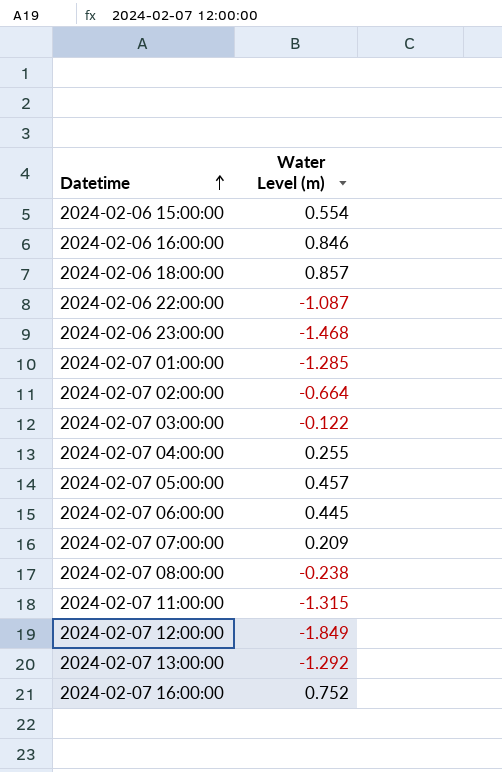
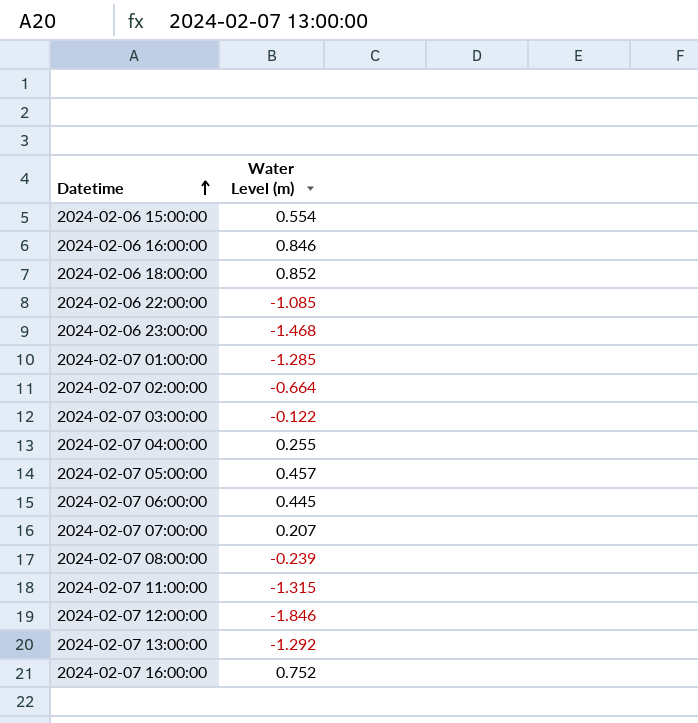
2024-02-06 18:00:00 | Water Level (m): 0.857 -> 0.852
2024-02-06 22:00:00 | Water Level (m): -1.087 -> -1.085
2024-02-07 07:00:00 | Water Level (m): 0.209 -> 0.207
2024-02-07 08:00:00 | Water Level (m): -0.238 -> -0.239
2024-02-07 12:00:00 | Water Level (m): -1.849 -> -1.846

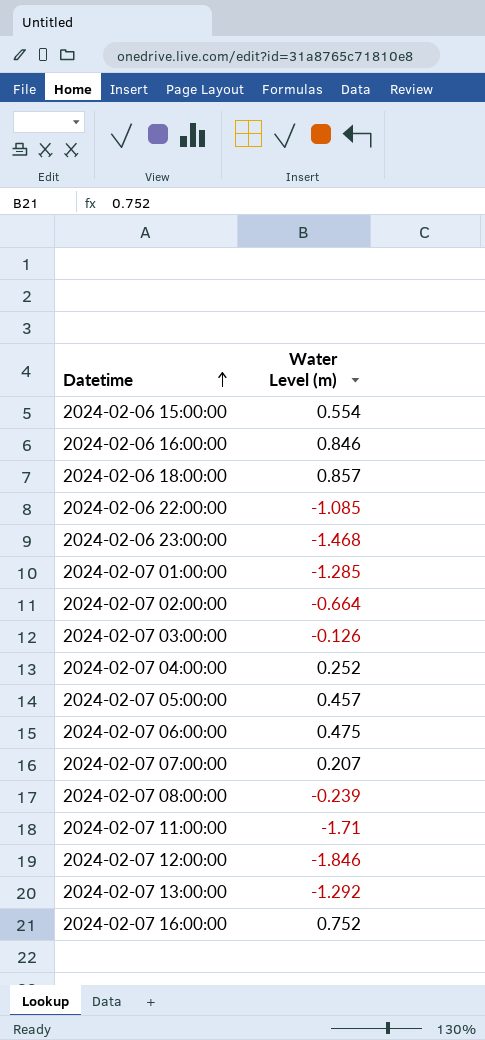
2024-02-06 18:00:00 | Water Level (m): 0.852 -> 0.857
2024-02-07 03:00:00 | Water Level (m): -0.122 -> -0.126
2024-02-07 04:00:00 | Water Level (m): 0.255 -> 0.252
2024-02-07 06:00:00 | Water Level (m): 0.445 -> 0.475
2024-02-07 11:00:00 | Water Level (m): -1.315 -> -1.71

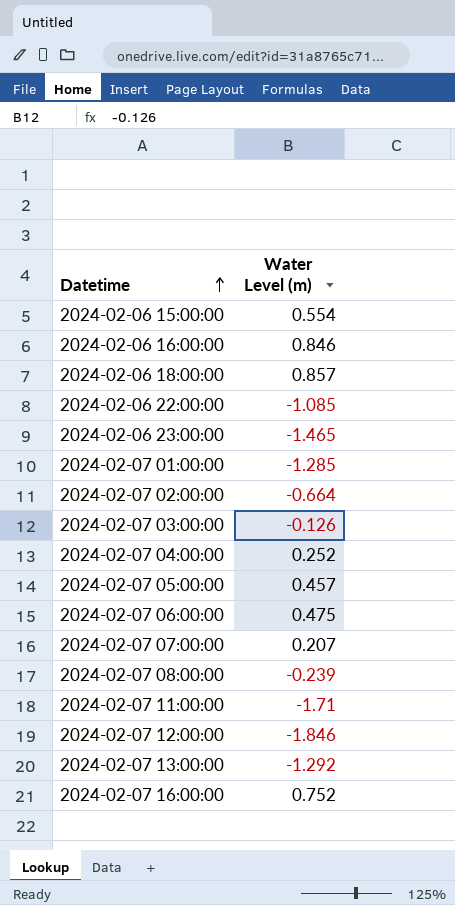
2024-02-06 23:00:00 | Water Level (m): -1.468 -> -1.465

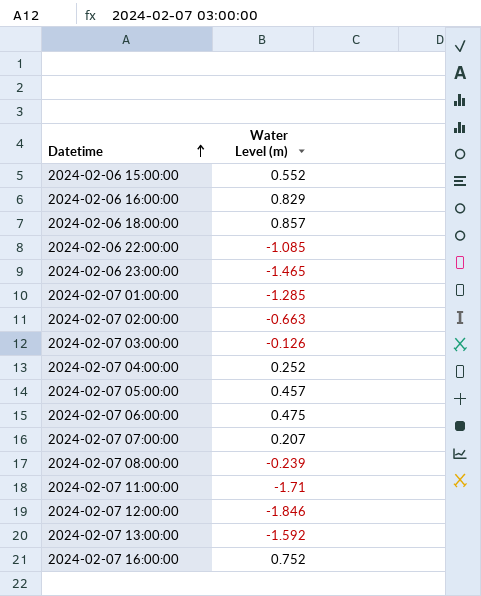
2024-02-06 15:00:00 | Water Level (m): 0.554 -> 0.552
2024-02-06 16:00:00 | Water Level (m): 0.846 -> 0.829
2024-02-07 02:00:00 | Water Level (m): -0.664 -> -0.663
2024-02-07 13:00:00 | Water Level (m): -1.292 -> -1.592

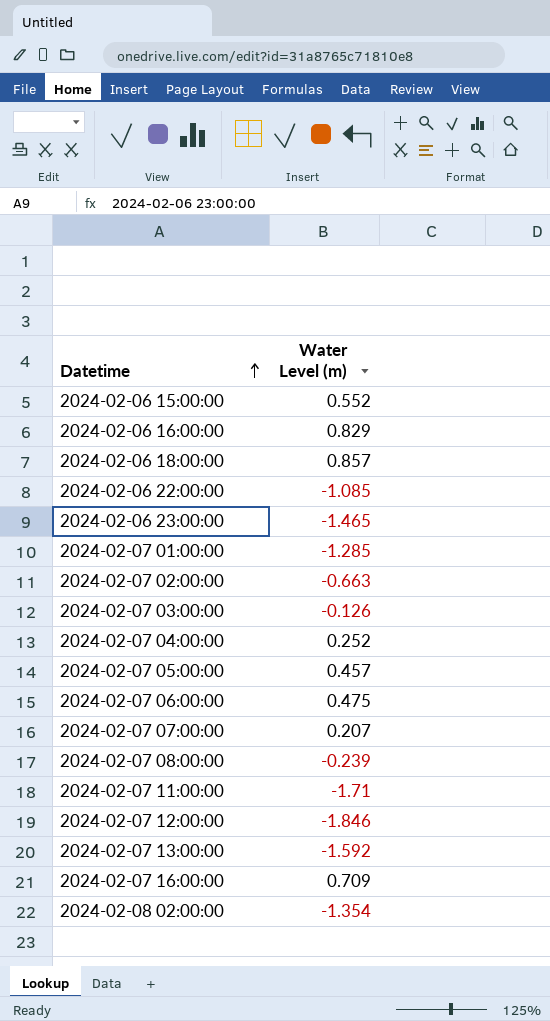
2024-02-07 16:00:00 | Water Level (m): 0.752 -> 0.709
row 2024-02-08 02:00:00: none -> -1.354

